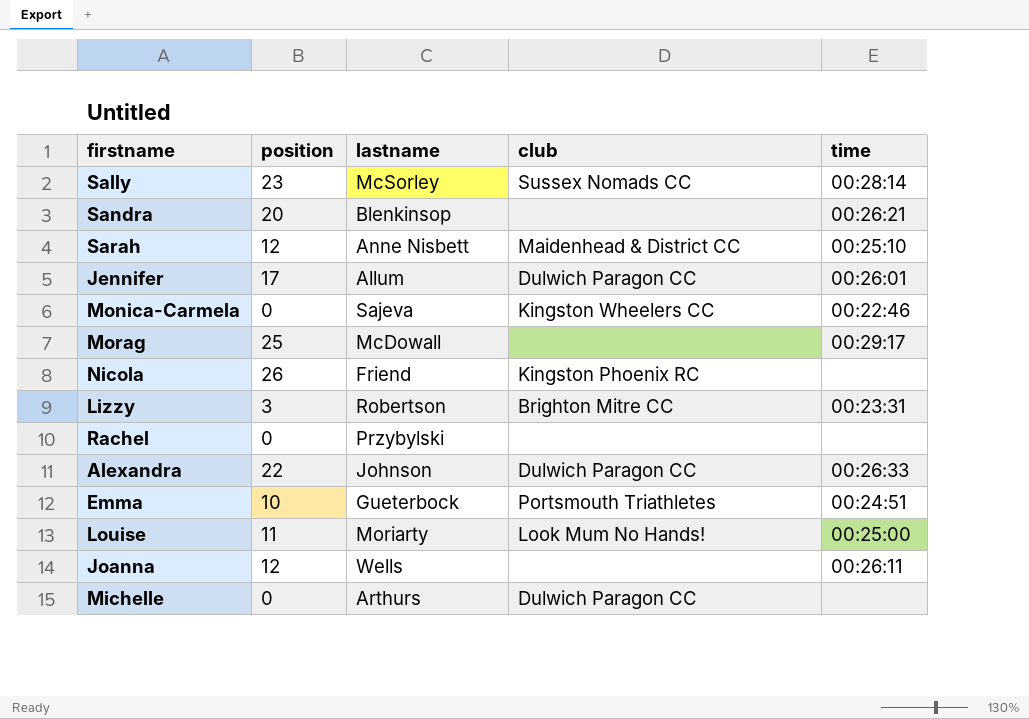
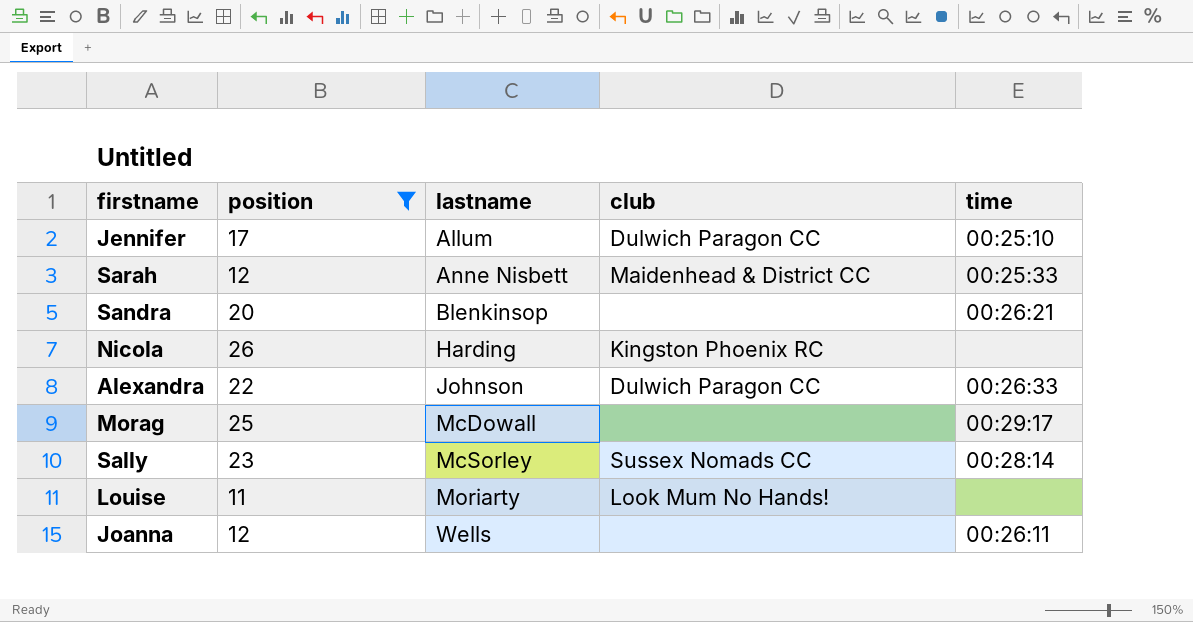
filter: none -> position >= 11
row order: none -> lastname ascending
Jennifer | time: 00:26:01 -> 00:25:10
Sarah | time: 00:25:10 -> 00:25:33
Nicola | lastname: Friend -> Harding
Louise | time: 00:25:00 -> none

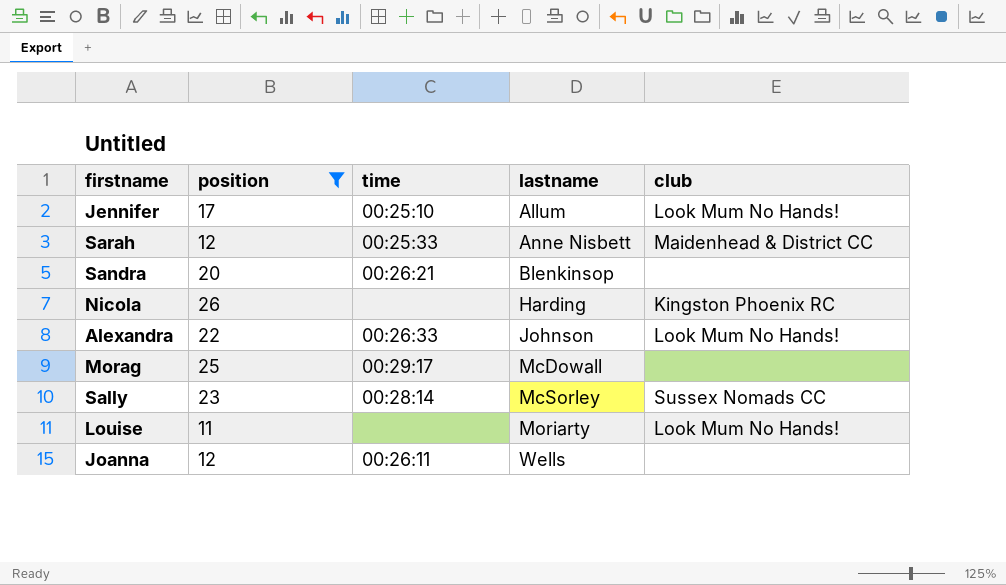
column time | position: 5 -> 3
Jennifer | club: Dulwich Paragon CC -> Look Mum No Hands!
Alexandra | club: Dulwich Paragon CC -> Look Mum No Hands!

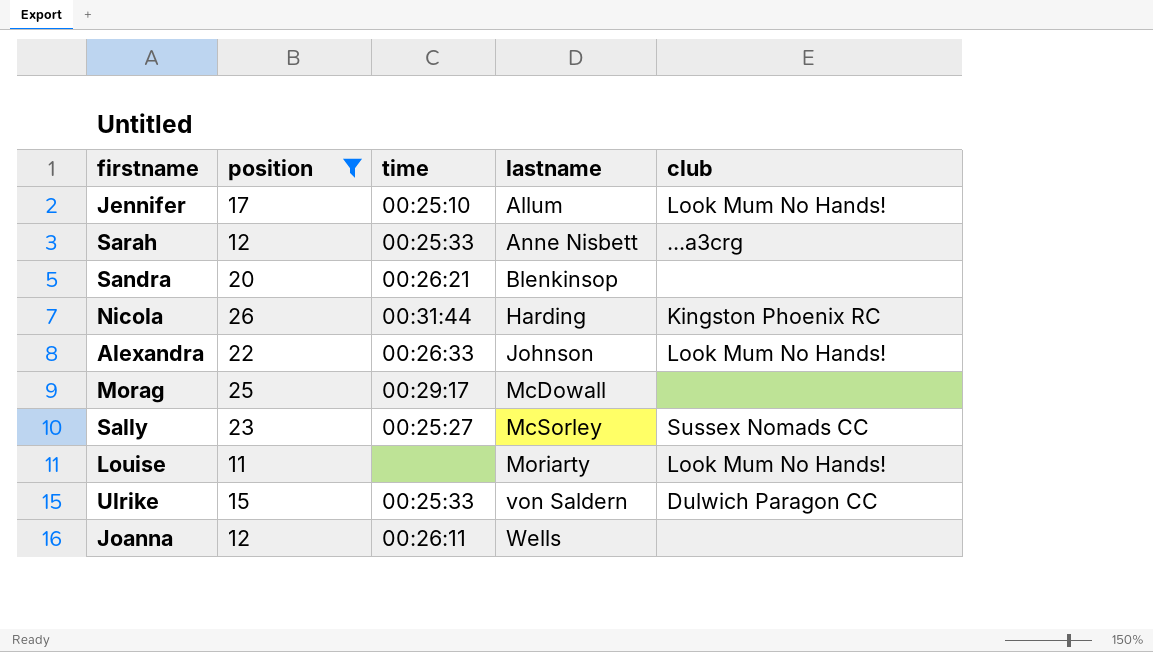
Sarah | club: Maidenhead & District CC -> ...a3crg
Nicola | time: none -> 00:31:44
Sally | time: 00:28:14 -> 00:25:27
row Ulrike: none -> 15 | 00:25:33 | von Saldern | Dulwich Paragon CC

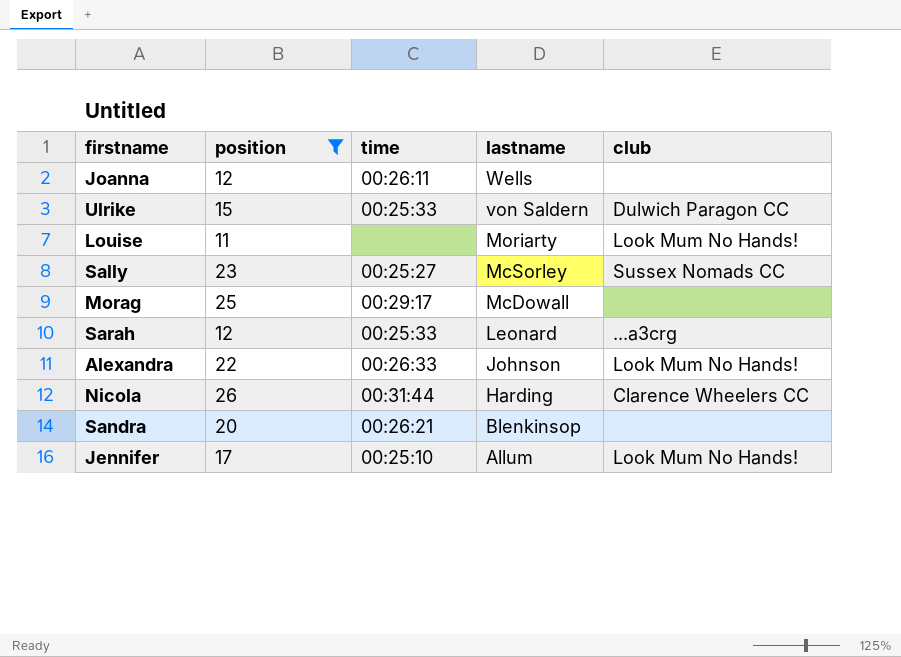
row order: lastname ascending -> lastname descending
Sarah | lastname: Anne Nisbett -> Leonard
Nicola | club: Kingston Phoenix RC -> Clarence Wheelers CC

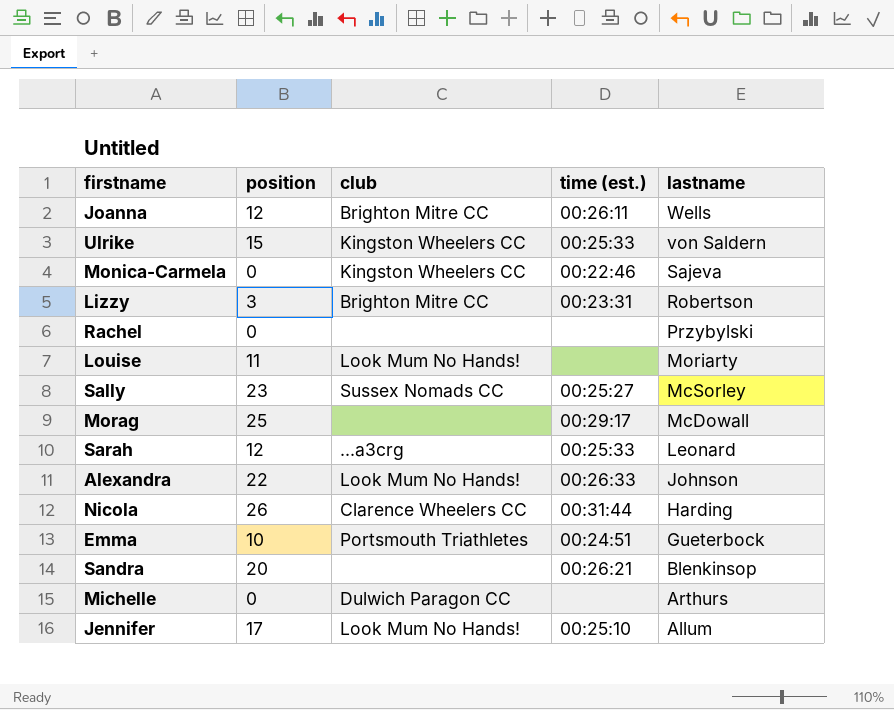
filter: position >= 11 -> none
column club | position: 5 -> 3
column name: time -> time (est.)
Joanna | club: none -> Brighton Mitre CC
Ulrike | club: Dulwich Paragon CC -> Kingston Wheelers CC

